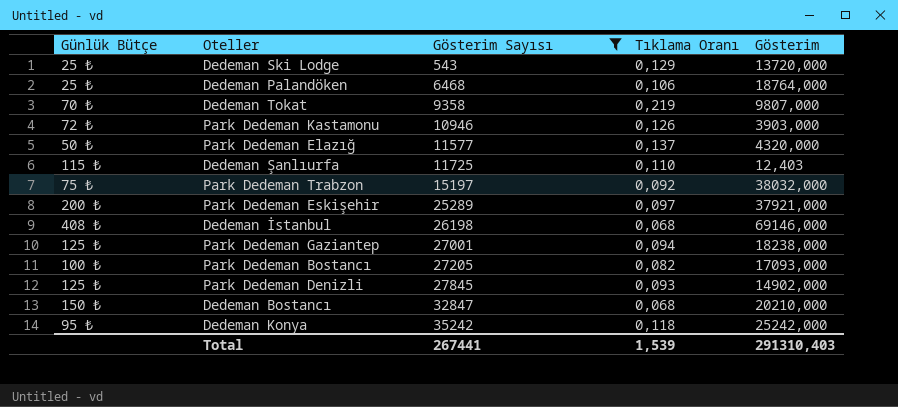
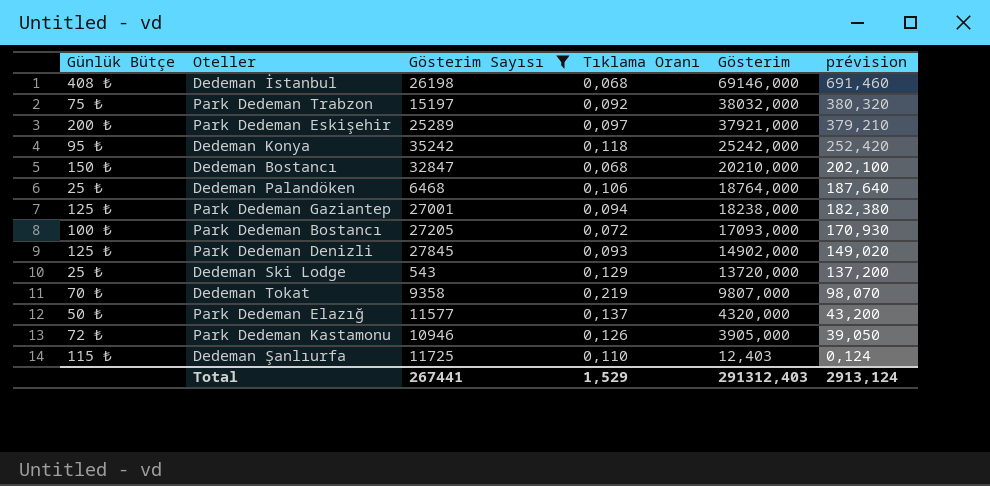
row order: Gösterim Sayısı ascending -> Gösterim descending
column prévision | formula: none -> [Gösterim] * 0,01
Park Dedeman Bostancı | Tıklama Oranı: 0,082 -> 0,072
Park Dedeman Kastamonu | Gösterim: 3903,000 -> 3905,000
Total | Tıklama Oranı: 1,539 -> 1,529
Total | Gösterim: 291310,403 -> 291312,403

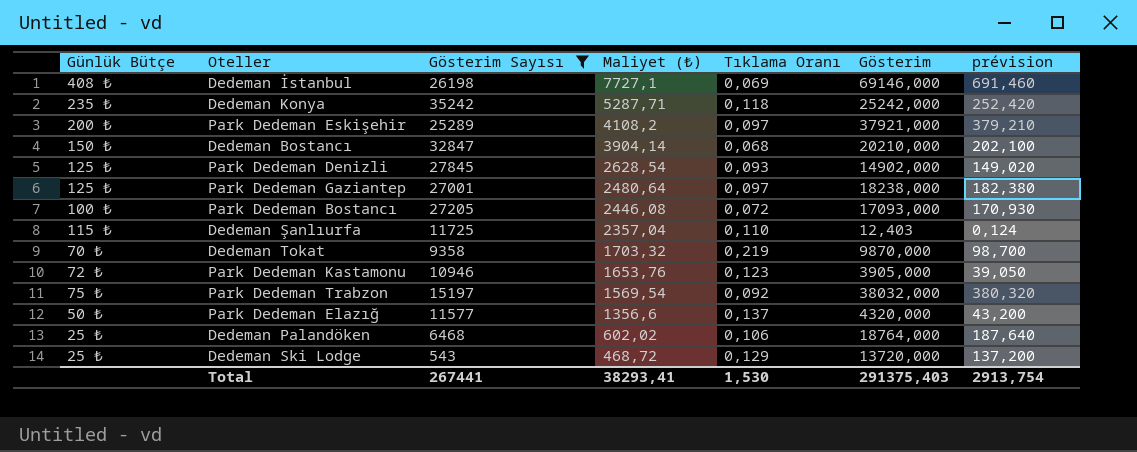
row order: Gösterim descending -> Maliyet (₺) descending
column Maliyet (₺) | position: none -> 4
Dedeman İstanbul | Tıklama Oranı: 0,068 -> 0,069
Dedeman Konya | Günlük Bütçe: 95 ₺ -> 235 ₺
Park Dedeman Gaziantep | Tıklama Oranı: 0,094 -> 0,097
Dedeman Tokat | Gösterim: 9807,000 -> 9870,000
Dedeman Tokat | prévision: 98,070 -> 98,700
Park Dedeman Kastamonu | Tıklama Oranı: 0,126 -> 0,123
Total | Tıklama Oranı: 1,529 -> 1,530
Total | Gösterim: 291312,403 -> 291375,403
Total | prévision: 2913,124 -> 2913,754

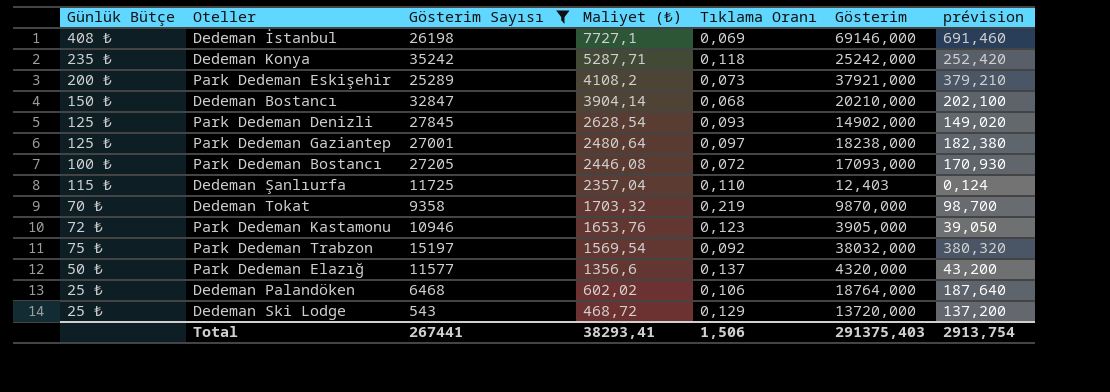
Park Dedeman Eskişehir | Tıklama Oranı: 0,097 -> 0,073
Total | Tıklama Oranı: 1,530 -> 1,506

